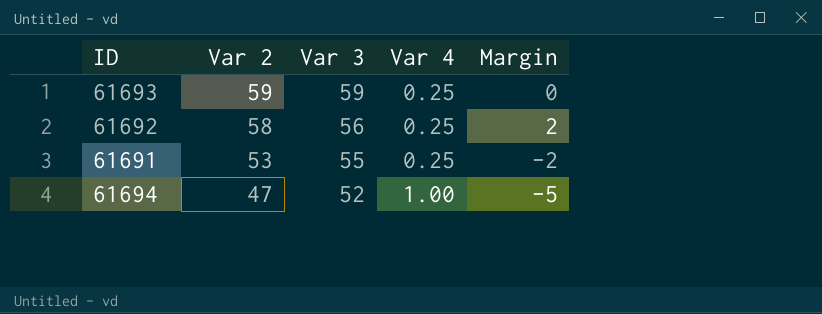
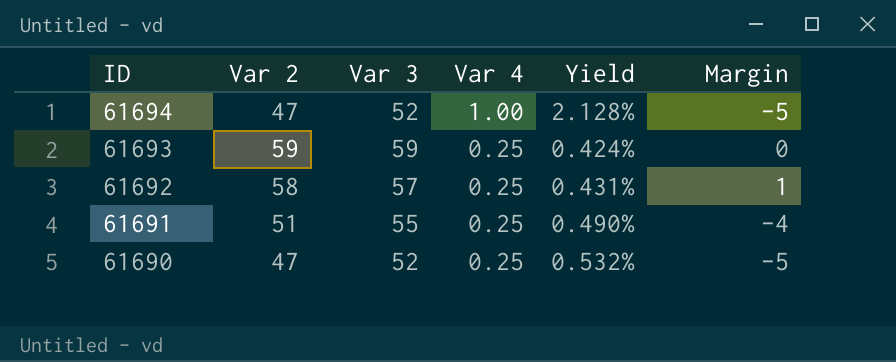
row order: Var 2 descending -> ID descending
column Yield | formula: none -> [Var 4] / [Var 2]
61692 | Var 3: 56 -> 57
61692 | Margin: 2 -> 1
61691 | Var 2: 53 -> 51
61691 | Margin: -2 -> -4
row 61690: none -> 47 | 52 | 0.25 | 0.532% | -5

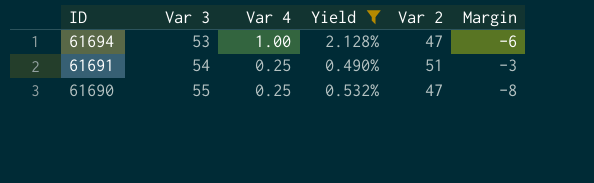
filter: none -> Yield >= 0.490%
column Var 2 | position: 2 -> 5
61694 | Var 3: 52 -> 53
61694 | Margin: -5 -> -6
61691 | Var 3: 55 -> 54
61691 | Margin: -4 -> -3
61690 | Var 3: 52 -> 55
61690 | Margin: -5 -> -8

